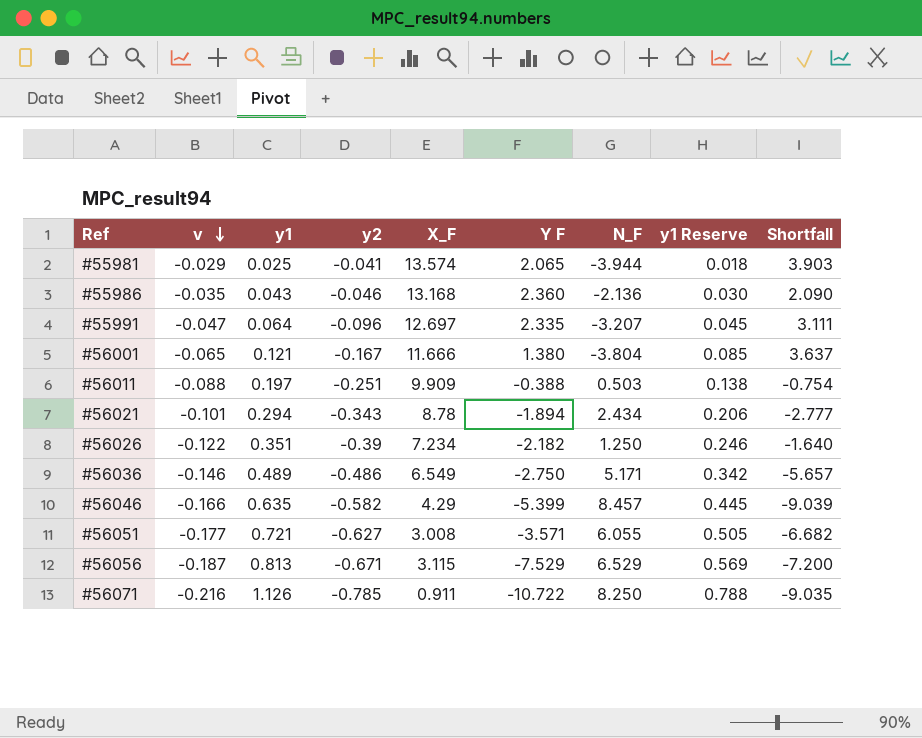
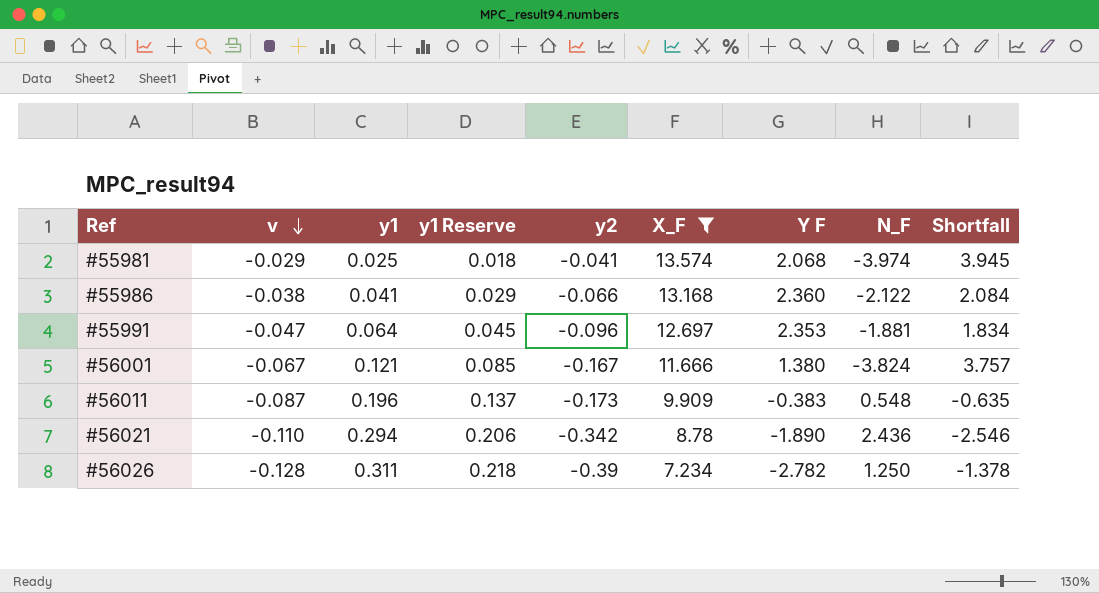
filter: none -> X_F >= 7.234
column y1 Reserve | position: 8 -> 4
column Shortfall | formula: [y2] - [N_F] -> [v] - [N_F]
#55981 | Y F: 2.065 -> 2.068
#55981 | N_F: -3.944 -> -3.974
#55986 | v: -0.035 -> -0.038
#55986 | y1: 0.043 -> 0.041
#55986 | y1 Reserve: 0.030 -> 0.029
#55986 | y2: -0.046 -> -0.066
#55986 | N_F: -2.136 -> -2.122
#55991 | Y F: 2.335 -> 2.353
#55991 | N_F: -3.207 -> -1.881
#56001 | v: -0.065 -> -0.067
#56001 | N_F: -3.804 -> -3.824
#56011 | v: -0.088 -> -0.087
#56011 | y1: 0.197 -> 0.196
#56011 | y1 Reserve: 0.138 -> 0.137
#56011 | y2: -0.251 -> -0.173
#56011 | Y F: -0.388 -> -0.383
#56011 | N_F: 0.503 -> 0.548
#56021 | v: -0.101 -> -0.110
#56021 | y2: -0.343 -> -0.342
#56021 | Y F: -1.894 -> -1.890
#56021 | N_F: 2.434 -> 2.436
#56026 | v: -0.122 -> -0.128
#56026 | y1: 0.351 -> 0.311
#56026 | y1 Reserve: 0.246 -> 0.218
#56026 | Y F: -2.182 -> -2.782

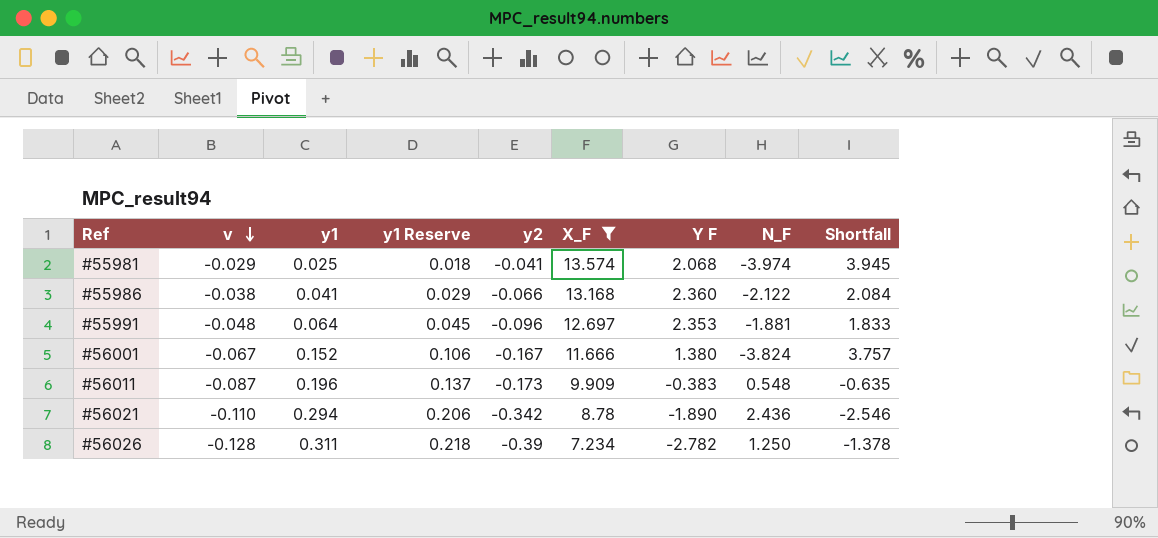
#55991 | v: -0.047 -> -0.048
#55991 | Shortfall: 1.834 -> 1.833
#56001 | y1: 0.121 -> 0.152
#56001 | y1 Reserve: 0.085 -> 0.106

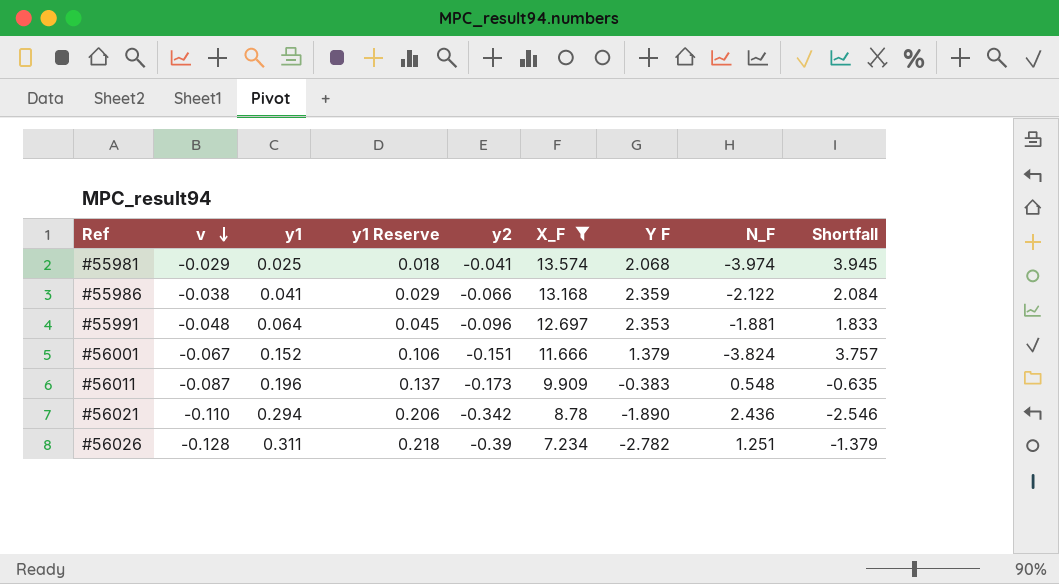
#55986 | Y F: 2.360 -> 2.359
#56001 | y2: -0.167 -> -0.151
#56001 | Y F: 1.380 -> 1.379
#56026 | N_F: 1.250 -> 1.251
#56026 | Shortfall: -1.378 -> -1.379

